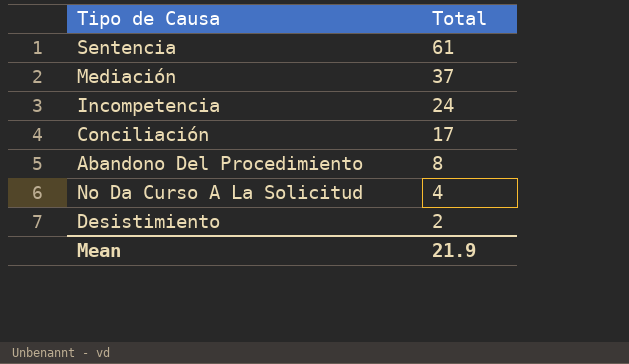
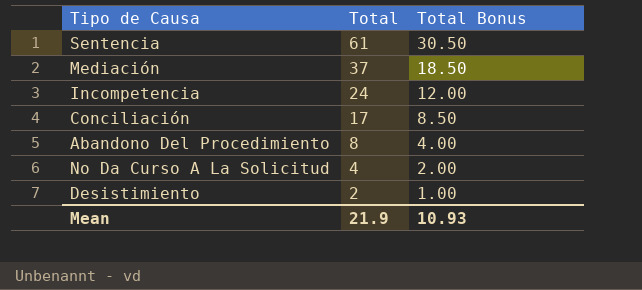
column Total Bonus | formula: none -> [Total] * 0.5

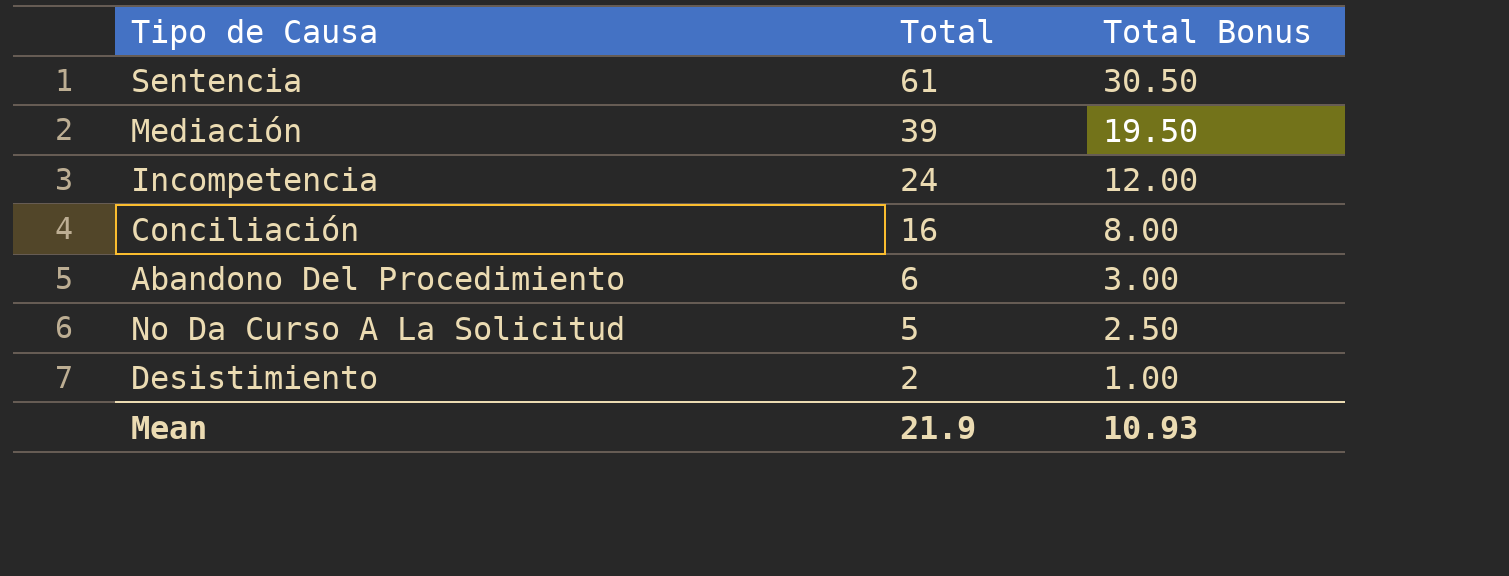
Mediación | Total: 37 -> 39
Mediación | Total Bonus: 18.50 -> 19.50
Conciliación | Total: 17 -> 16
Conciliación | Total Bonus: 8.50 -> 8.00
Abandono Del Procedimiento | Total: 8 -> 6
Abandono Del Procedimiento | Total Bonus: 4.00 -> 3.00
No Da Curso A La Solicitud | Total: 4 -> 5
No Da Curso A La Solicitud | Total Bonus: 2.00 -> 2.50

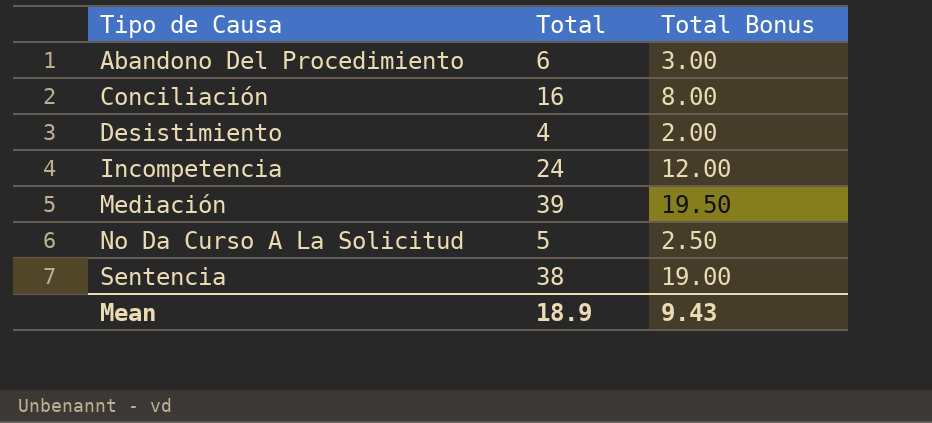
row order: Total descending -> Tipo de Causa ascending
Desistimiento | Total: 2 -> 4
Desistimiento | Total Bonus: 1.00 -> 2.00
Sentencia | Total: 61 -> 38
Sentencia | Total Bonus: 30.50 -> 19.00
Mean | Total: 21.9 -> 18.9
Mean | Total Bonus: 10.93 -> 9.43

